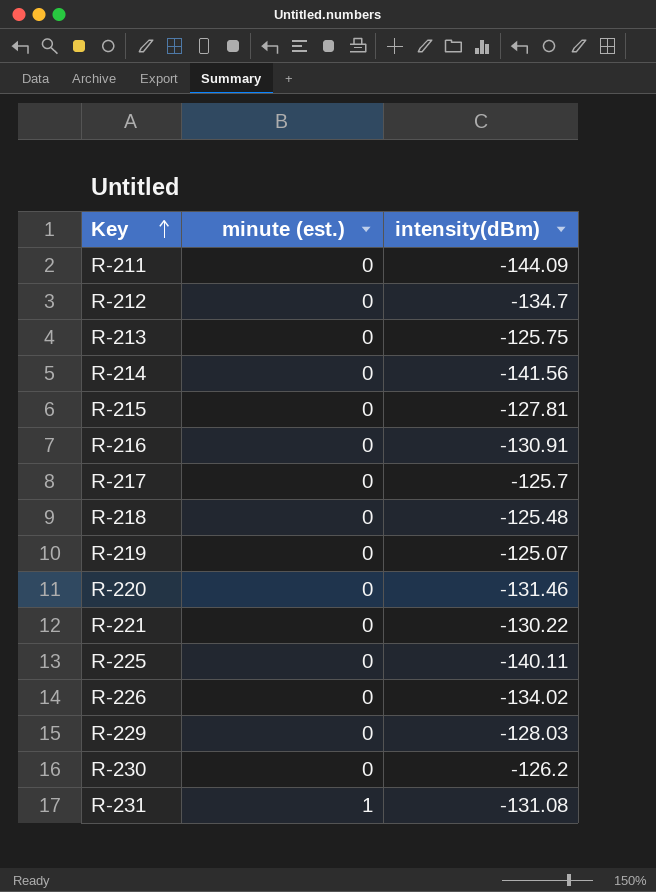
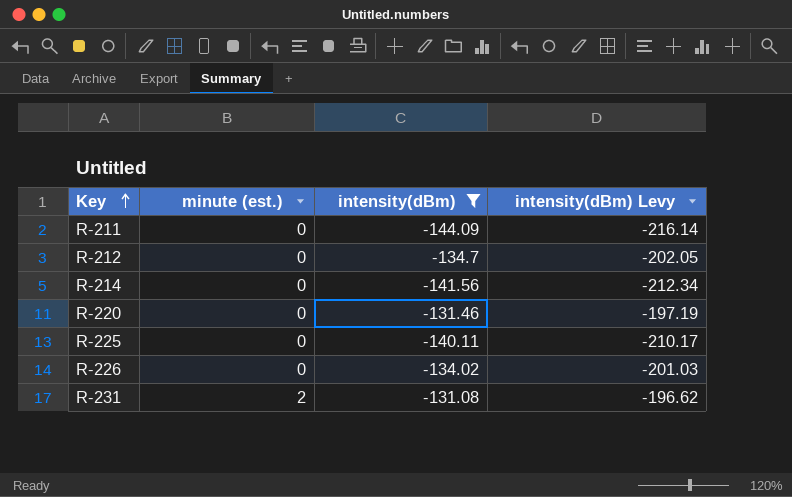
filter: none -> intensity(dBm) <= -131.08
column intensity(dBm) Levy | formula: none -> [intensity(dBm)] * 1.5
R-231 | minute (est.): 1 -> 2

